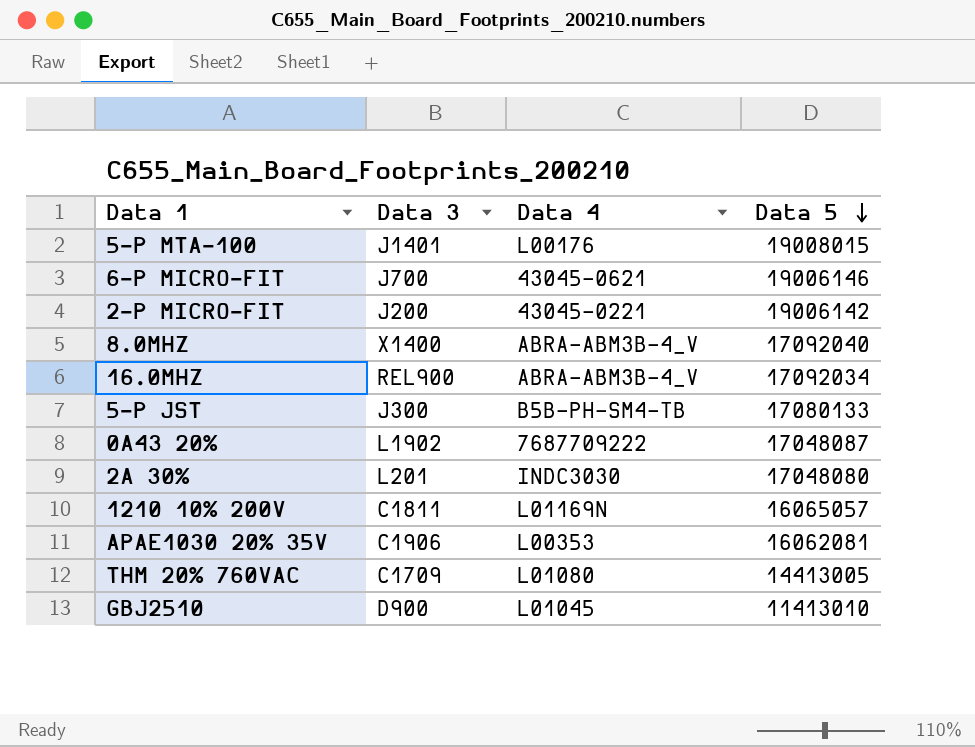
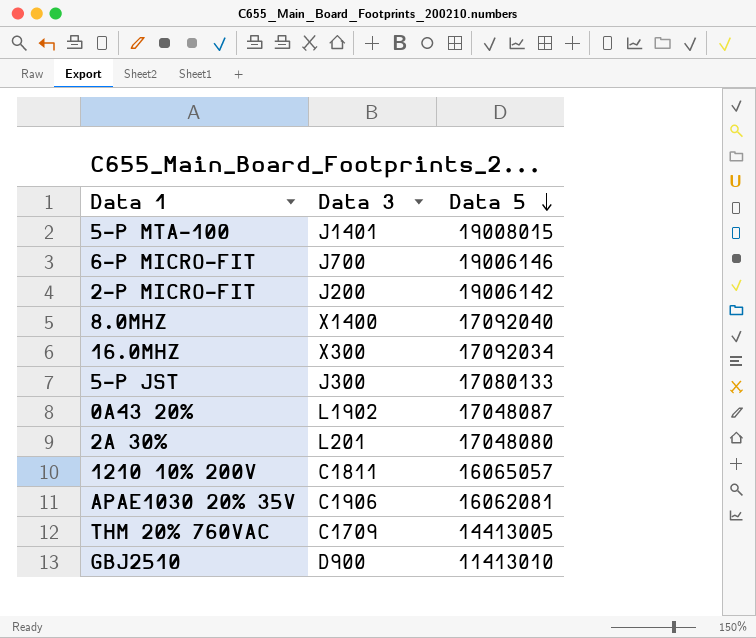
column Data 4 | position: 3 -> none
16.0MHZ | Data 3: REL900 -> X300

